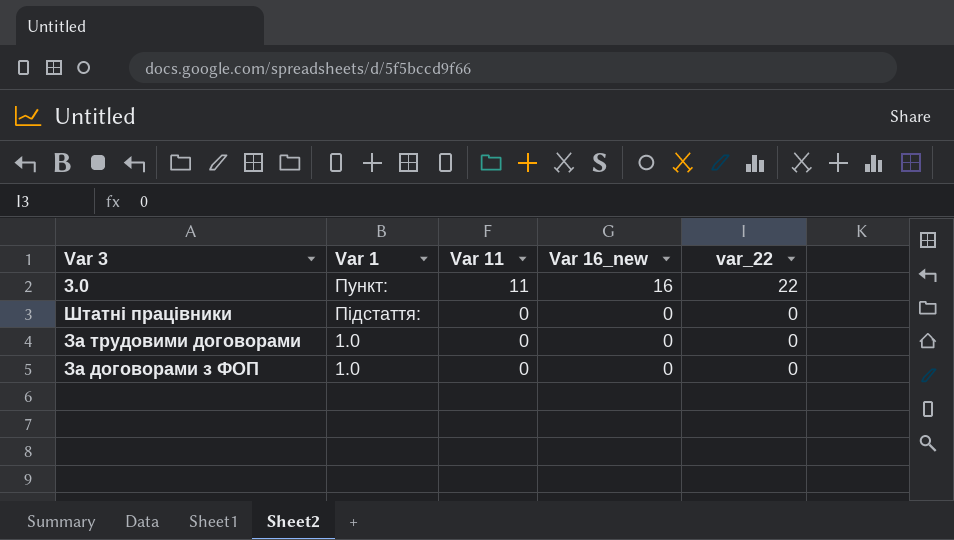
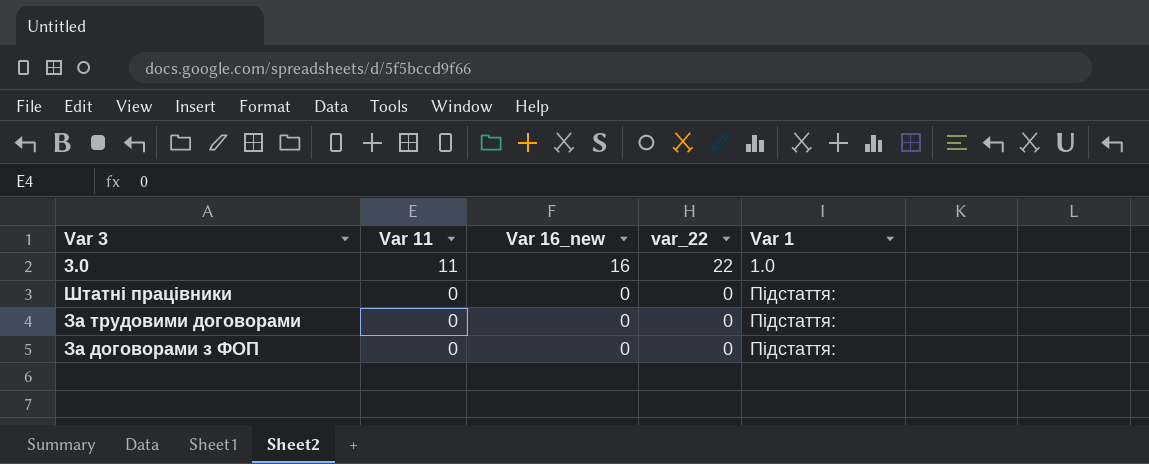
column Var 1 | position: 2 -> 5
3.0 | Var 1: Пункт: -> 1.0
За трудовими договорами | Var 1: 1.0 -> Підстаття:
За договорами з ФОП | Var 1: 1.0 -> Підстаття:

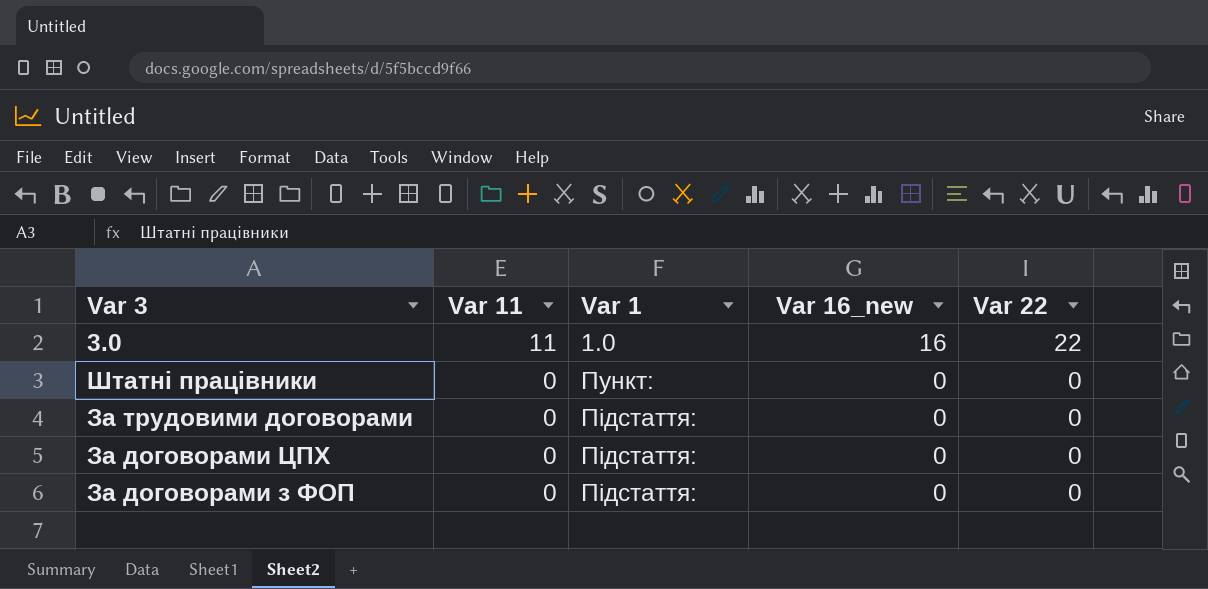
column Var 1 | position: 5 -> 3
column name: var_22 -> Var 22
Штатні працівники | Var 1: Підстаття: -> Пункт:
row За договорами ЦПХ: none -> 0 | Підстаття: | 0 | 0

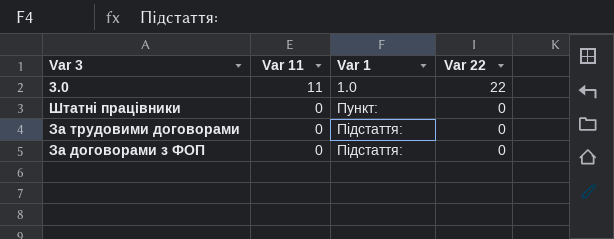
column Var 16_new | position: 4 -> none
row За договорами ЦПХ: 0 | Підстаття: | 0 | 0 -> none

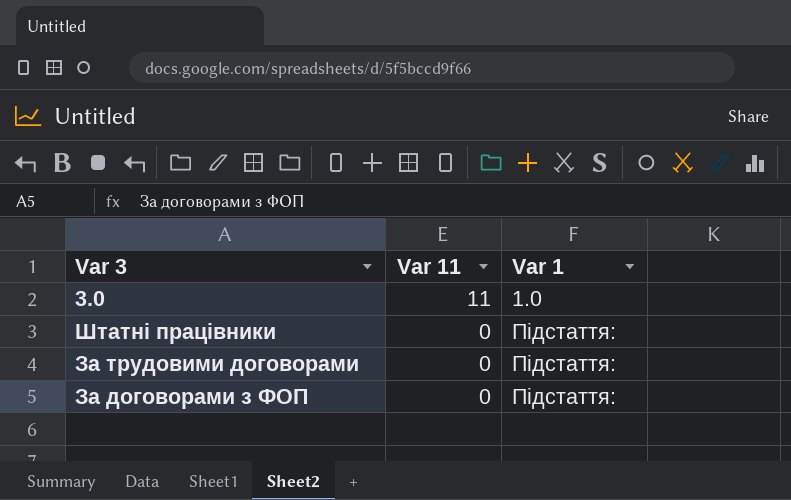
column Var 22 | position: 4 -> none
Штатні працівники | Var 1: Пункт: -> Підстаття:

